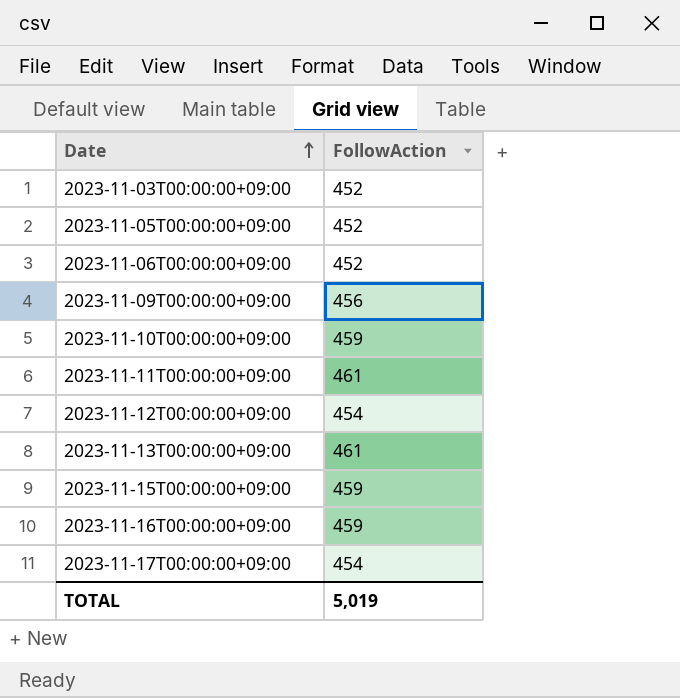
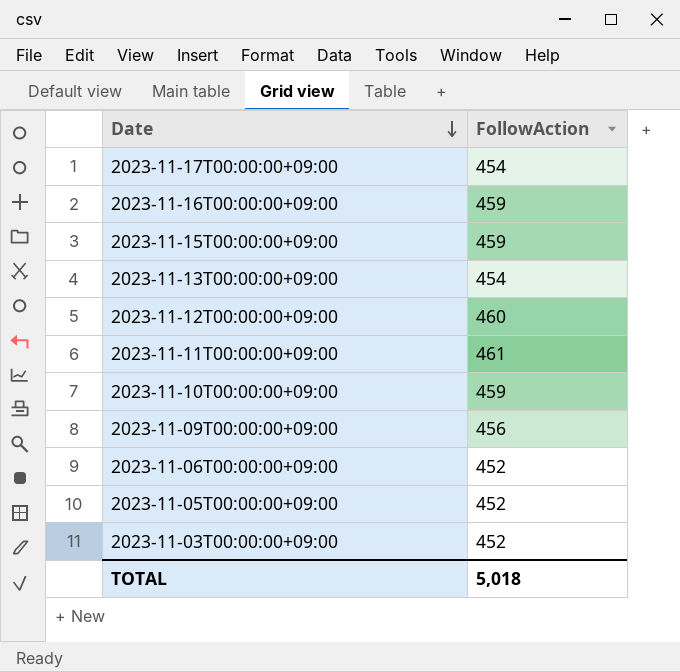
row order: Date ascending -> Date descending
2023-11-13T00:00:00+09:00 | FollowAction: 461 -> 454
2023-11-12T00:00:00+09:00 | FollowAction: 454 -> 460
TOTAL | FollowAction: 5,019 -> 5,018

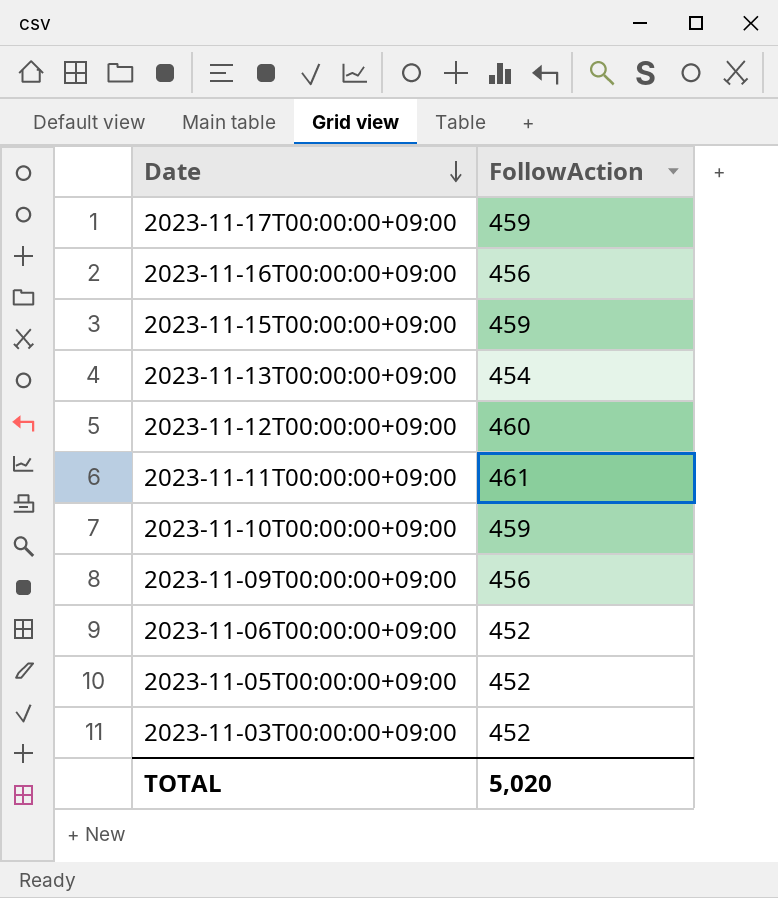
2023-11-17T00:00:00+09:00 | FollowAction: 454 -> 459
2023-11-16T00:00:00+09:00 | FollowAction: 459 -> 456
TOTAL | FollowAction: 5,018 -> 5,020

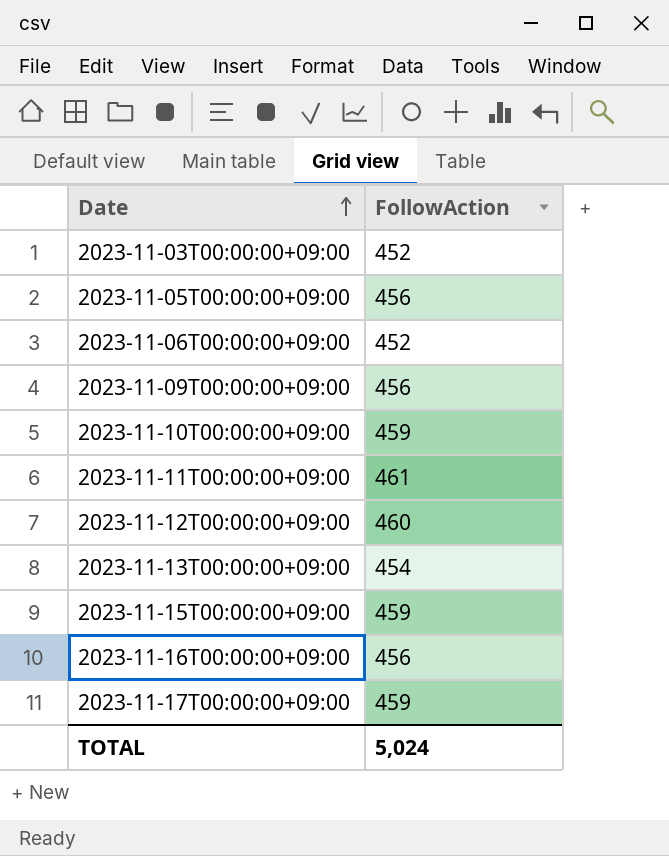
row order: Date descending -> Date ascending
2023-11-05T00:00:00+09:00 | FollowAction: 452 -> 456
TOTAL | FollowAction: 5,020 -> 5,024

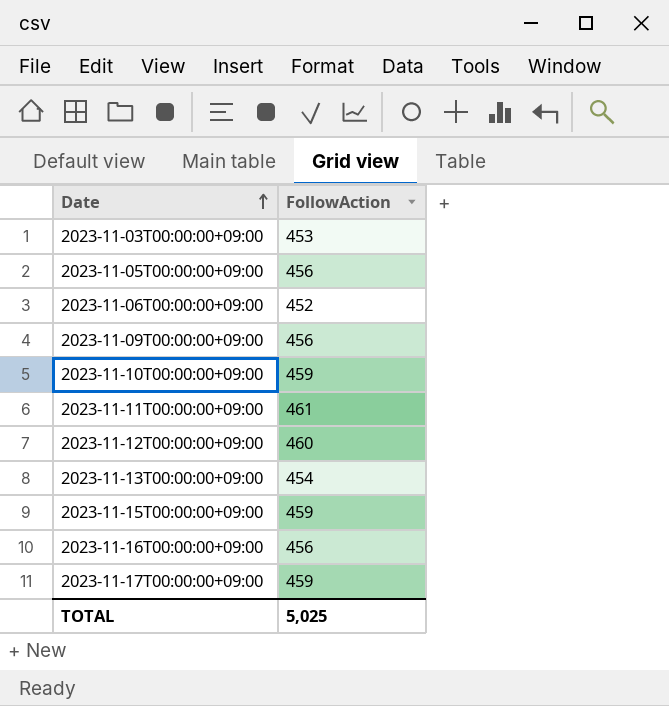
2023-11-03T00:00:00+09:00 | FollowAction: 452 -> 453
TOTAL | FollowAction: 5,024 -> 5,025

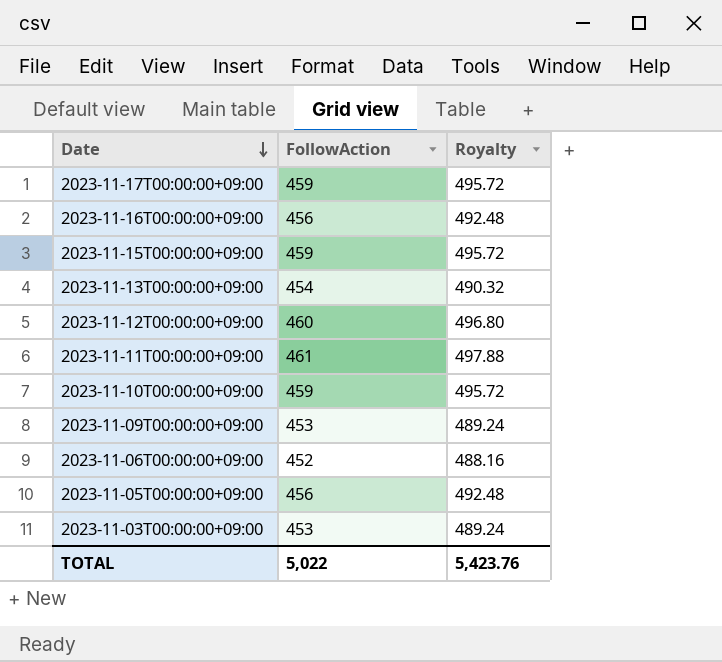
row order: Date ascending -> Date descending
column Royalty | formula: none -> [FollowAction] * 1.08
2023-11-09T00:00:00+09:00 | FollowAction: 456 -> 453
TOTAL | FollowAction: 5,025 -> 5,022

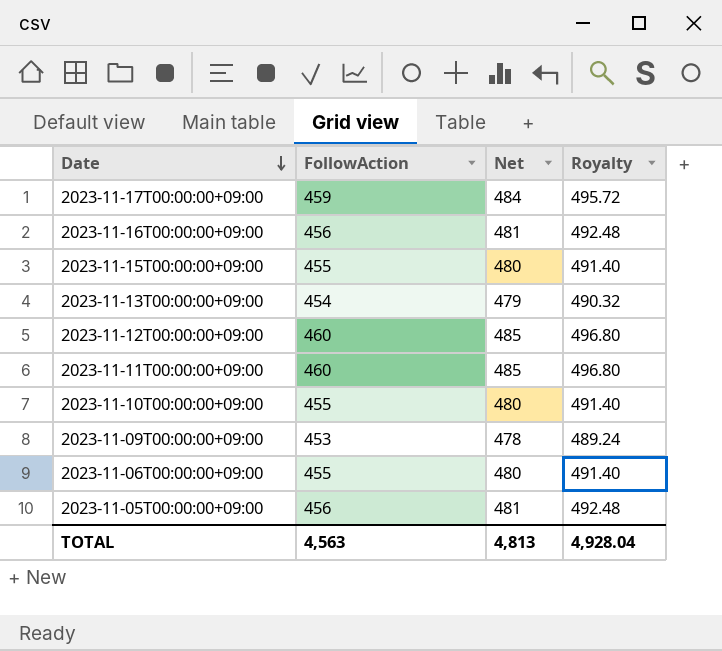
column Net | formula: none -> [FollowAction] + 25
row 2023-11-03T00:00:00+09:00: 453 | 489.24 -> none
2023-11-15T00:00:00+09:00 | FollowAction: 459 -> 455
2023-11-15T00:00:00+09:00 | Royalty: 495.72 -> 491.40
2023-11-11T00:00:00+09:00 | FollowAction: 461 -> 460
2023-11-11T00:00:00+09:00 | Royalty: 497.88 -> 496.80
2023-11-10T00:00:00+09:00 | FollowAction: 459 -> 455
2023-11-10T00:00:00+09:00 | Royalty: 495.72 -> 491.40
2023-11-06T00:00:00+09:00 | FollowAction: 452 -> 455
2023-11-06T00:00:00+09:00 | Royalty: 488.16 -> 491.40
TOTAL | FollowAction: 5,022 -> 4,563
TOTAL | Royalty: 5,423.76 -> 4,928.04

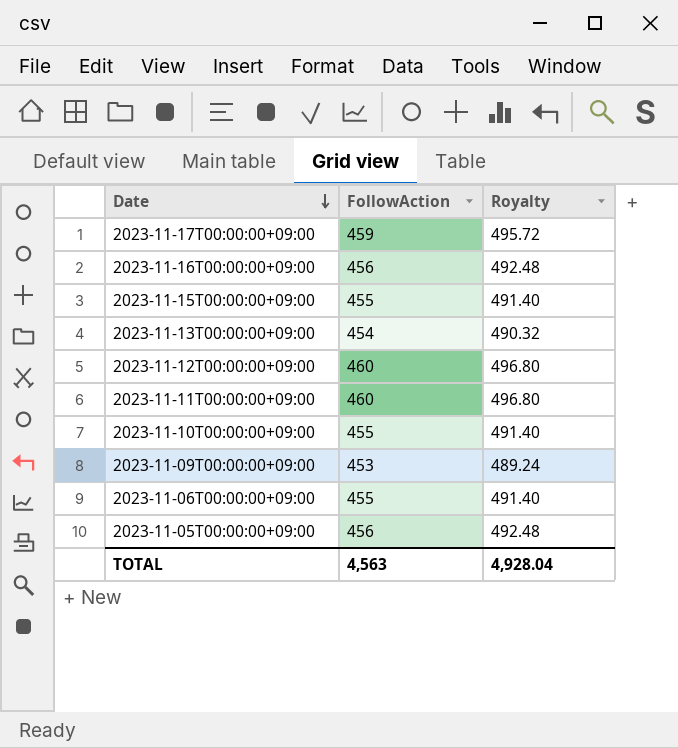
column Net | formula: [FollowAction] + 25 -> none

